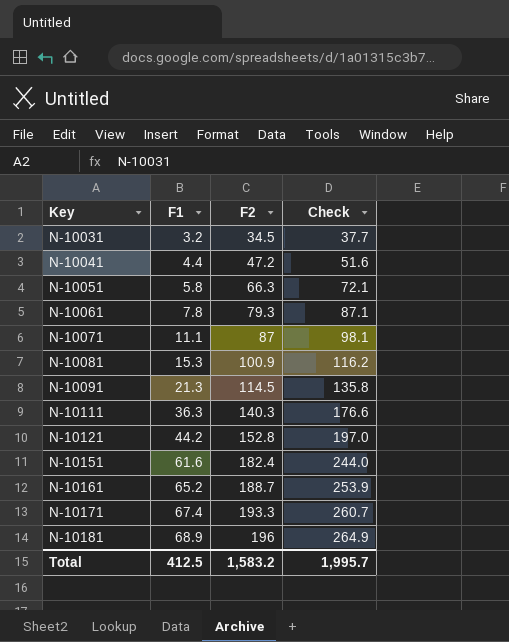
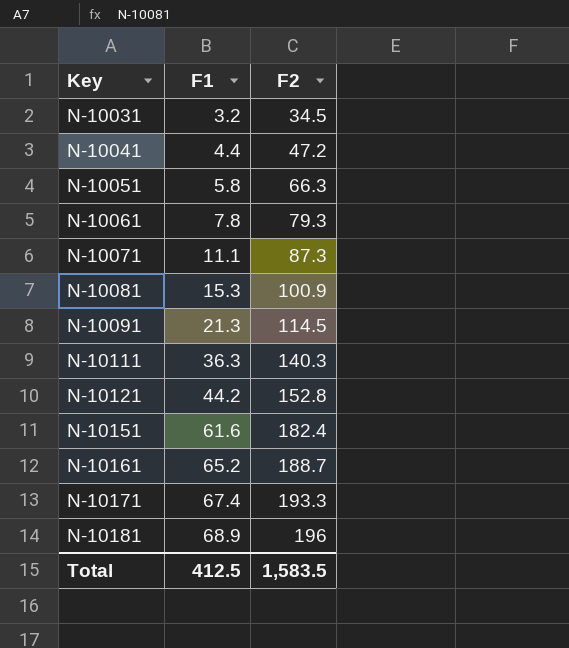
column Check | formula: [F1] + [F2] -> none
N-10071 | F2: 87 -> 87.3
Total | F2: 1,583.2 -> 1,583.5

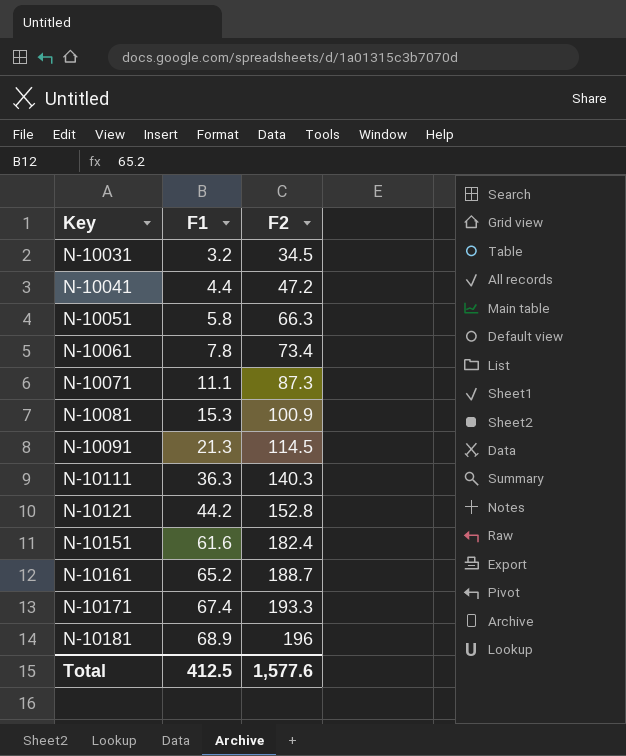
N-10061 | F2: 79.3 -> 73.4
Total | F2: 1,583.5 -> 1,577.6

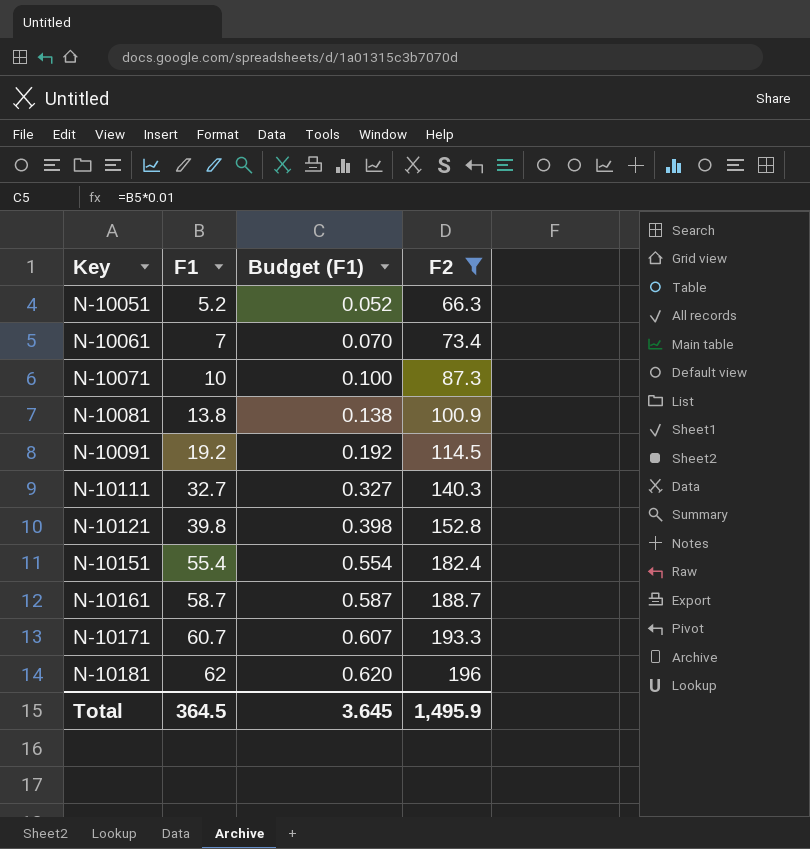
filter: none -> F2 >= 66.3
column Budget (F1) | formula: none -> [F1] * 0.01
N-10051 | F1: 5.8 -> 5.2
N-10061 | F1: 7.8 -> 7
N-10071 | F1: 11.1 -> 10
N-10081 | F1: 15.3 -> 13.8
N-10091 | F1: 21.3 -> 19.2
N-10111 | F1: 36.3 -> 32.7
N-10121 | F1: 44.2 -> 39.8
N-10151 | F1: 61.6 -> 55.4
N-10161 | F1: 65.2 -> 58.7
N-10171 | F1: 67.4 -> 60.7
N-10181 | F1: 68.9 -> 62
Total | F1: 412.5 -> 364.5
Total | F2: 1,577.6 -> 1,495.9

